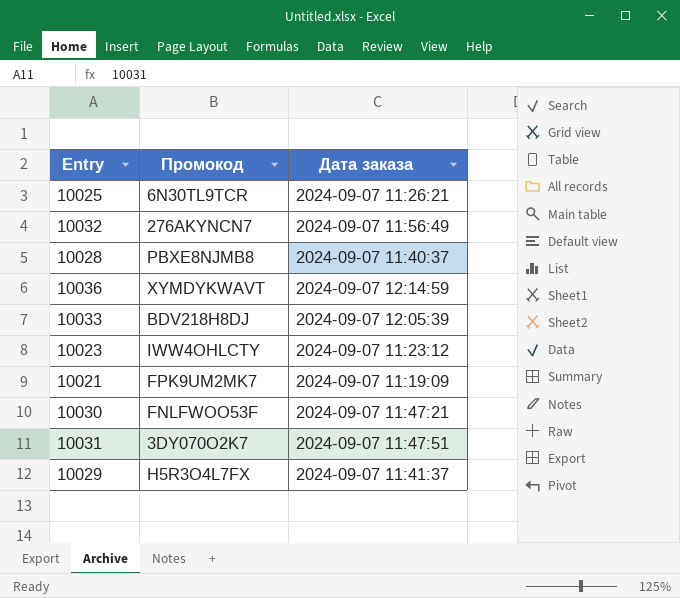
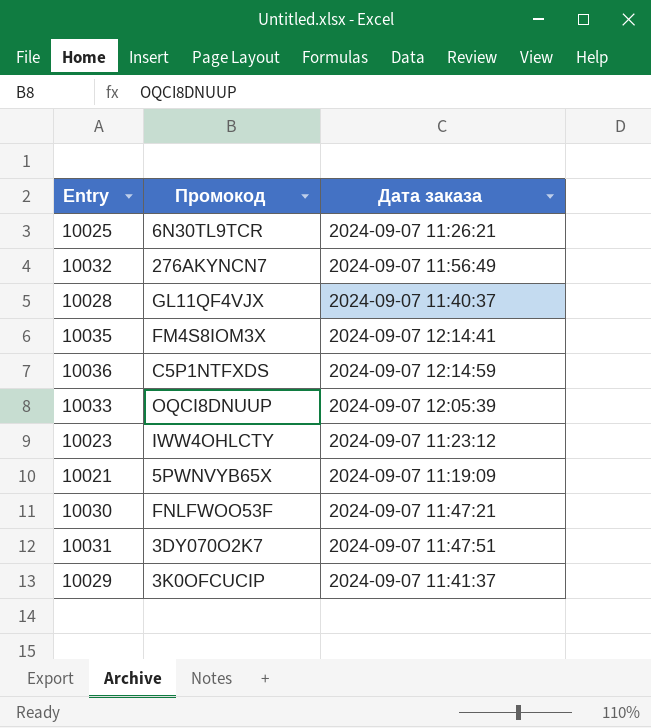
10028 | Промокод: PBXE8NJMB8 -> GL11QF4VJX
row 10035: none -> FM4S8IOM3X | 2024-09-07 12:14:41
10036 | Промокод: XYMDYKWAVT -> C5P1NTFXDS
10033 | Промокод: BDV218H8DJ -> OQCI8DNUUP
10021 | Промокод: FPK9UM2MK7 -> 5PWNVYB65X
10029 | Промокод: H5R3O4L7FX -> 3K0OFCUCIP

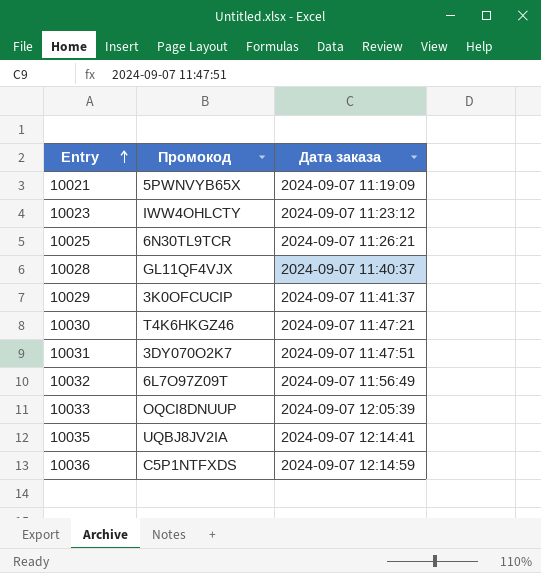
row order: none -> Entry ascending
10030 | Промокод: FNLFWOO53F -> T4K6HKGZ46
10032 | Промокод: 276AKYNCN7 -> 6L7O97Z09T
10035 | Промокод: FM4S8IOM3X -> UQBJ8JV2IA

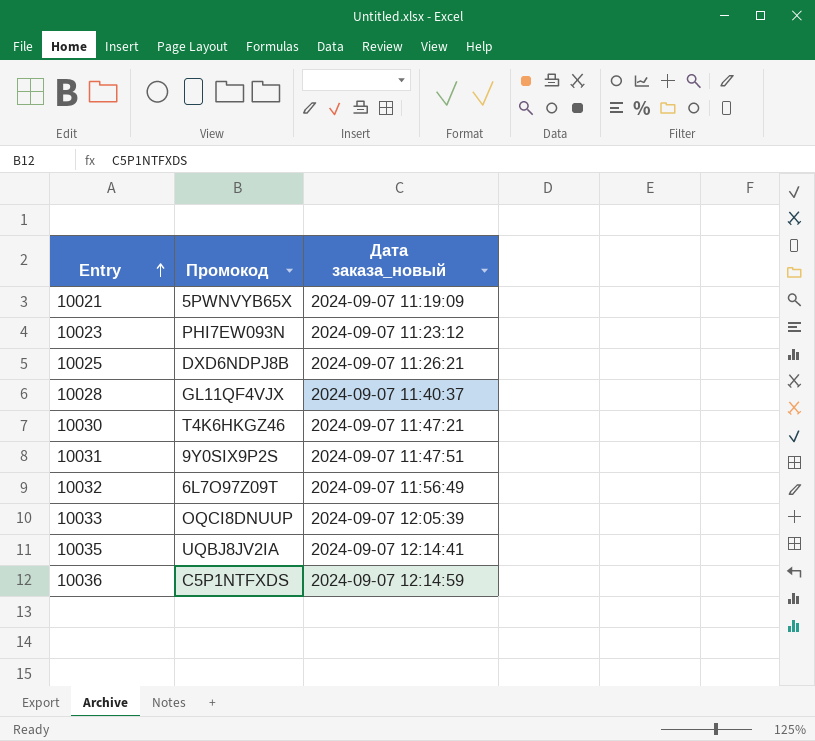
column name: Дата заказа -> Дата заказа_новый
row 10029: 3K0OFCUCIP | 2024-09-07 11:41:37 -> none
10023 | Промокод: IWW4OHLCTY -> PHI7EW093N
10025 | Промокод: 6N30TL9TCR -> DXD6NDPJ8B
10031 | Промокод: 3DY070O2K7 -> 9Y0SIX9P2S

